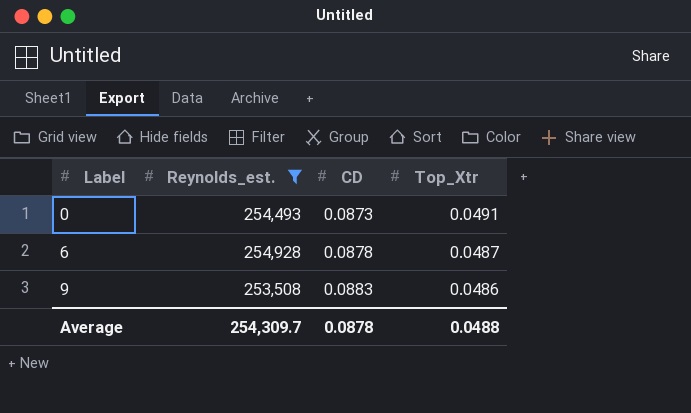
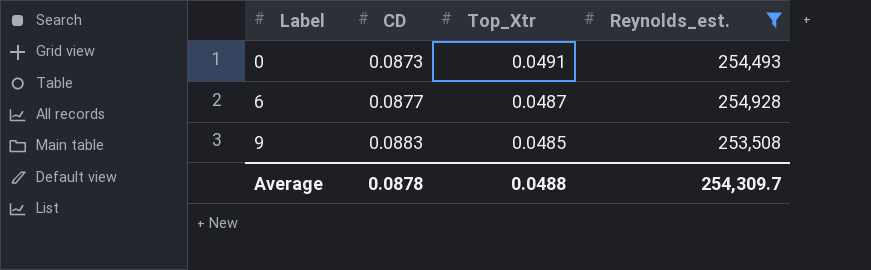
column Reynolds_est. | position: 2 -> 4
6 | CD: 0.0878 -> 0.0877
9 | Top_Xtr: 0.0486 -> 0.0485

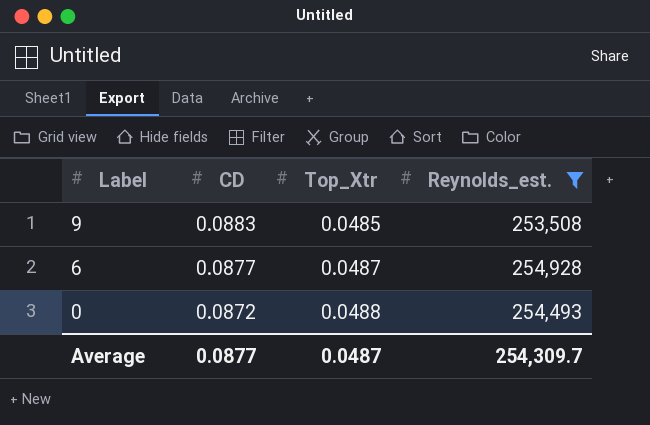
row order: Label ascending -> Label descending
0 | CD: 0.0873 -> 0.0872
0 | Top_Xtr: 0.0491 -> 0.0488
Average | CD: 0.0878 -> 0.0877
Average | Top_Xtr: 0.0488 -> 0.0487

